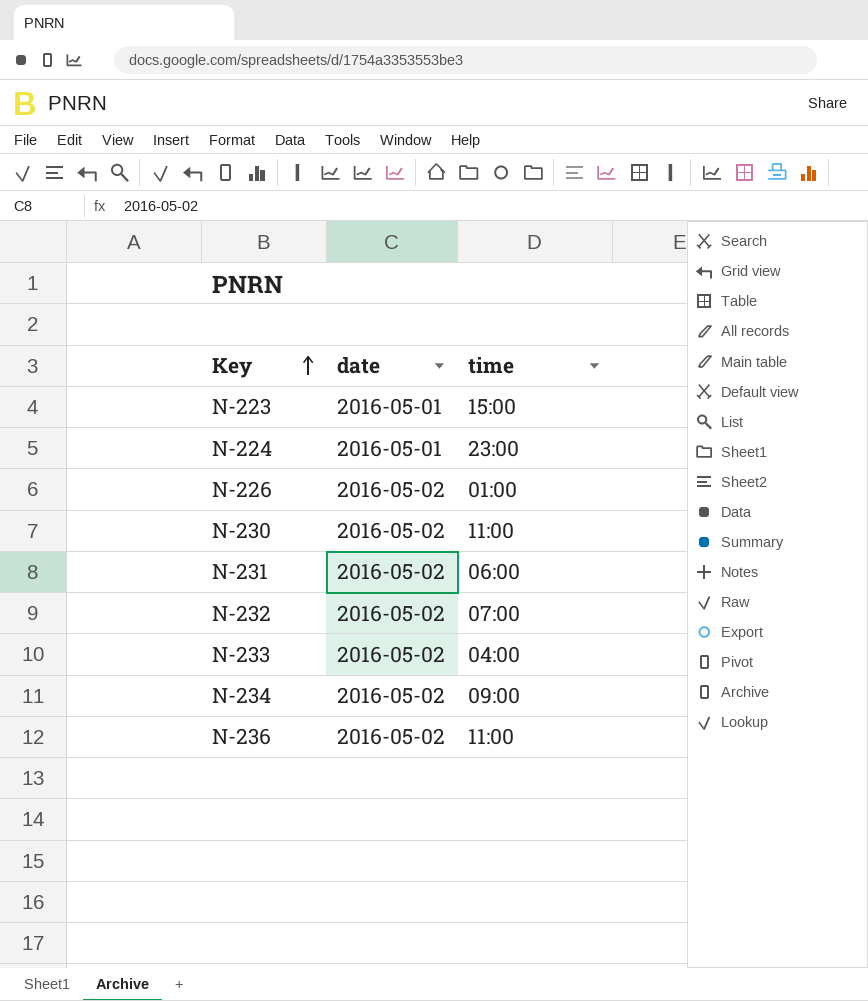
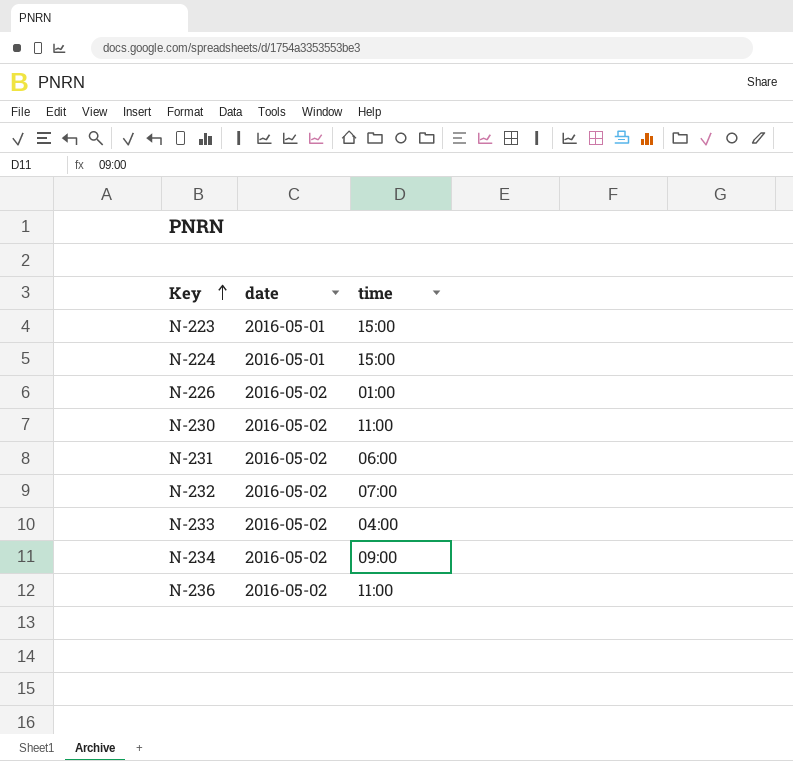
N-224 | time: 23:00 -> 15:00

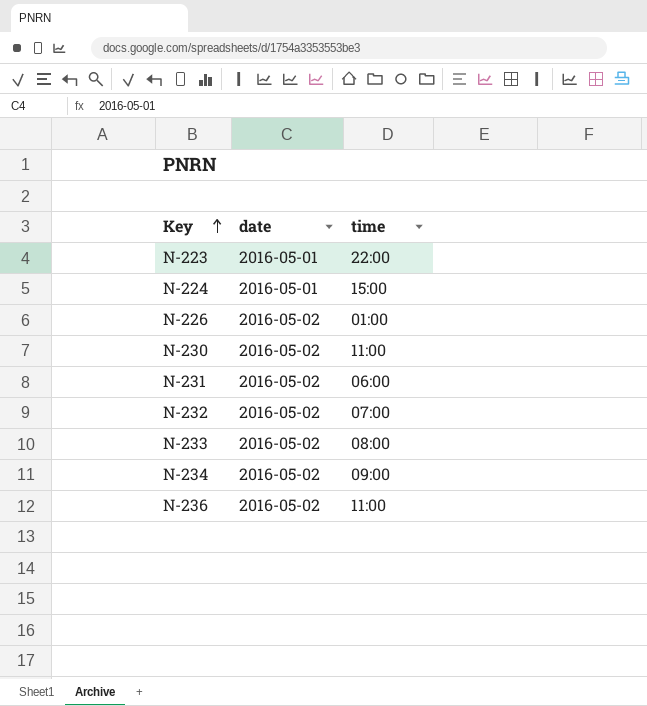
N-223 | time: 15:00 -> 22:00
N-233 | time: 04:00 -> 08:00

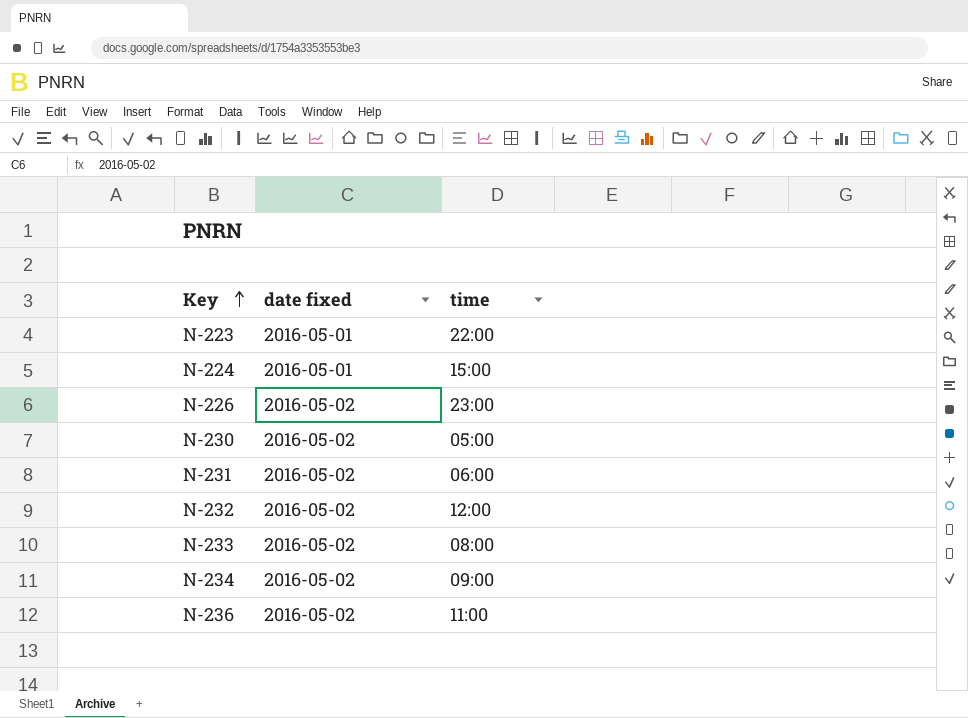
column name: date -> date fixed
N-226 | time: 01:00 -> 23:00
N-230 | time: 11:00 -> 05:00
N-232 | time: 07:00 -> 12:00

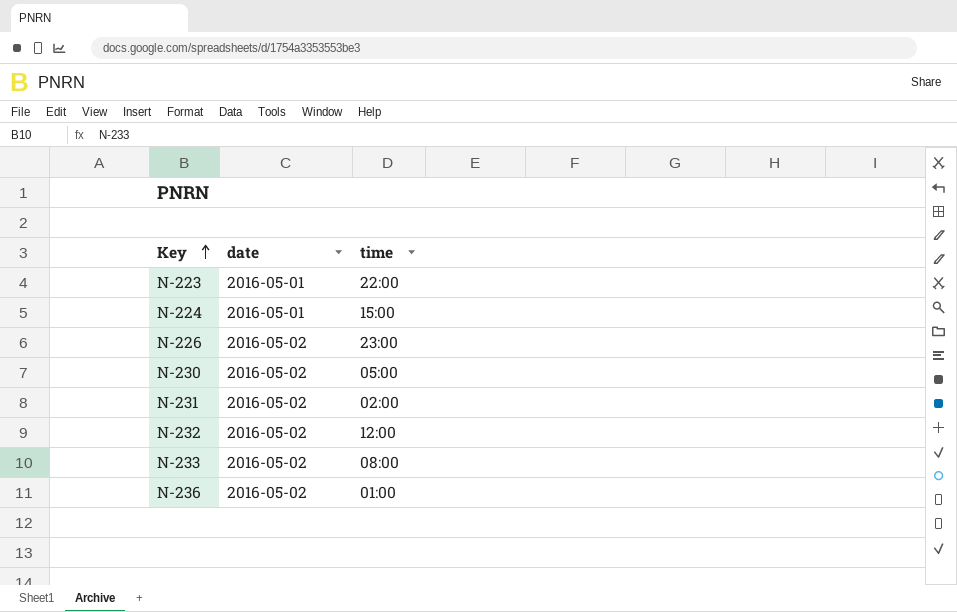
column name: date fixed -> date
row N-234: 2016-05-02 | 09:00 -> none
N-231 | time: 06:00 -> 02:00
N-236 | time: 11:00 -> 01:00

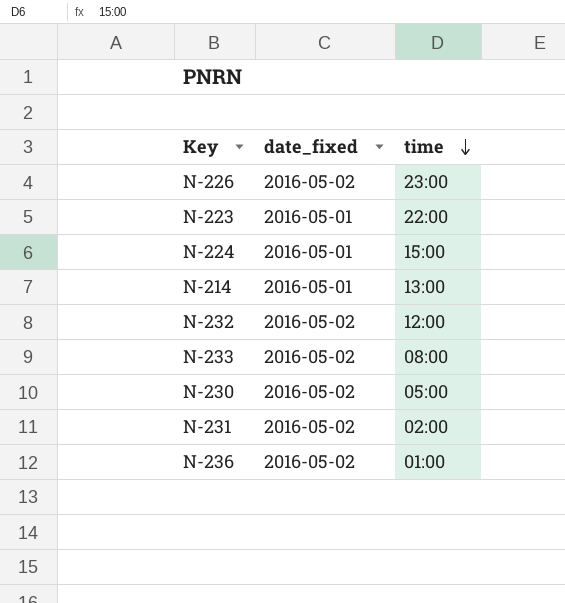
row order: Key ascending -> time descending
column name: date -> date_fixed
row N-214: none -> 2016-05-01 | 13:00

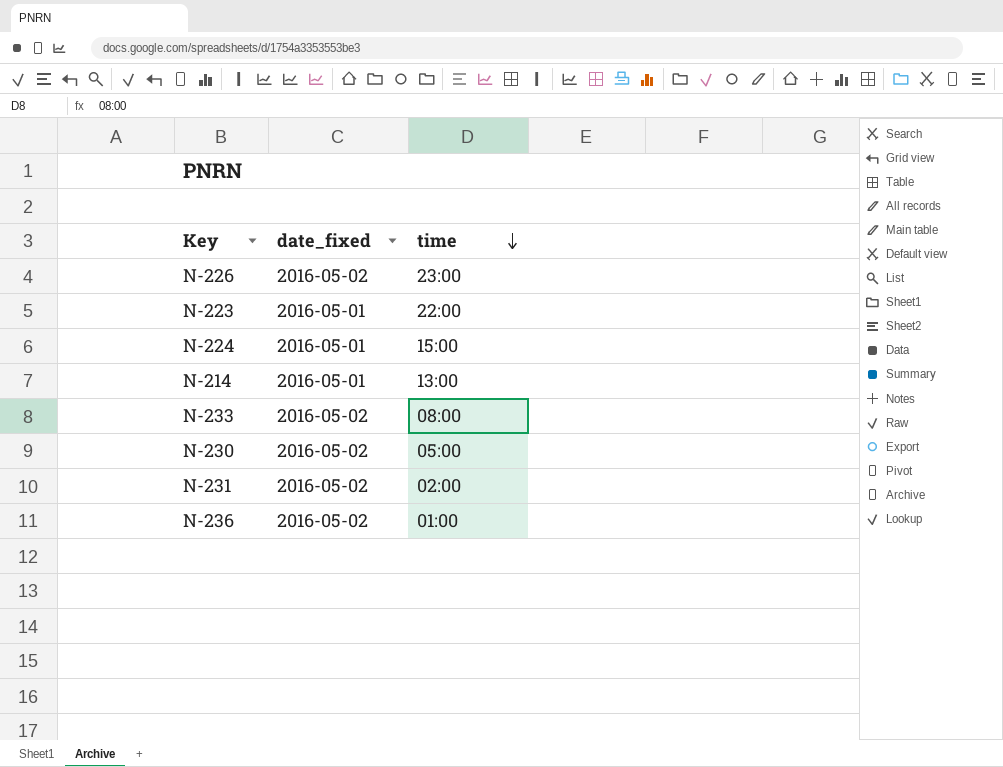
row N-232: 2016-05-02 | 12:00 -> none

